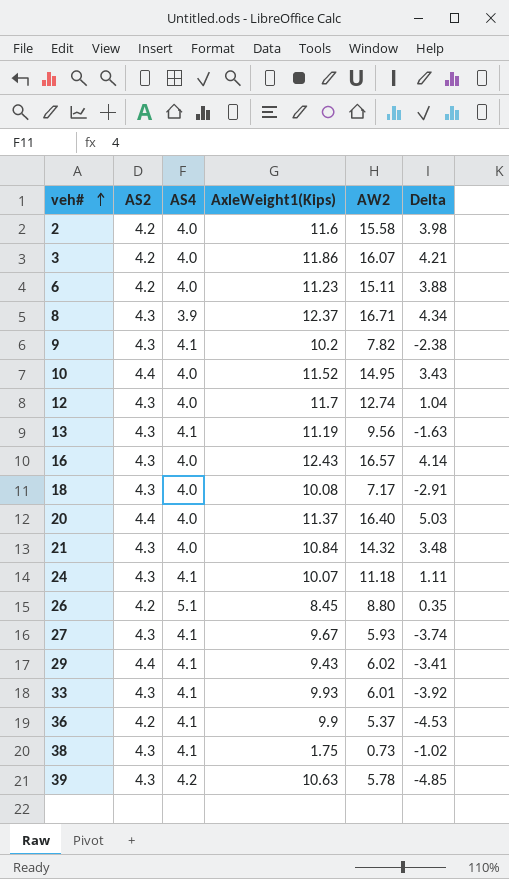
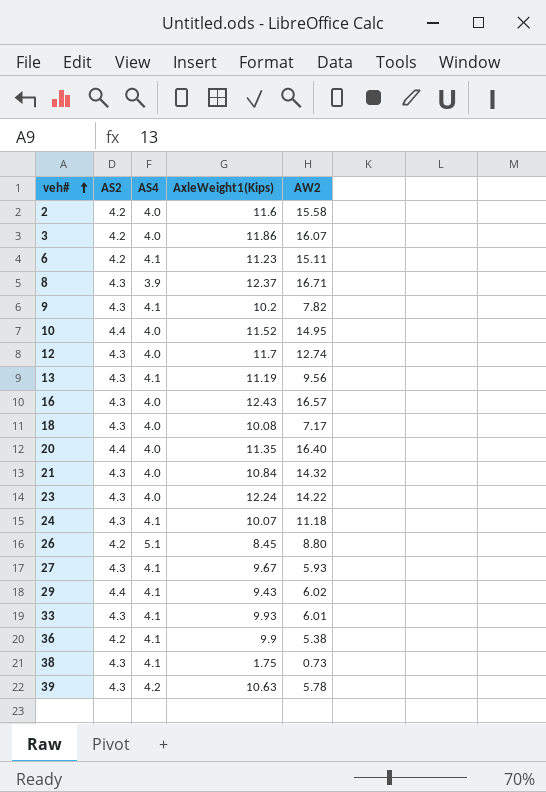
column Delta | formula: [AW2] - [AxleWeight1(Kips)] -> none
6 | AS4: 4.0 -> 4.1
20 | AxleWeight1(Kips): 11.37 -> 11.35
row 23: none -> 4.3 | 4.0 | 12.24 | 14.22
36 | AW2: 5.37 -> 5.38

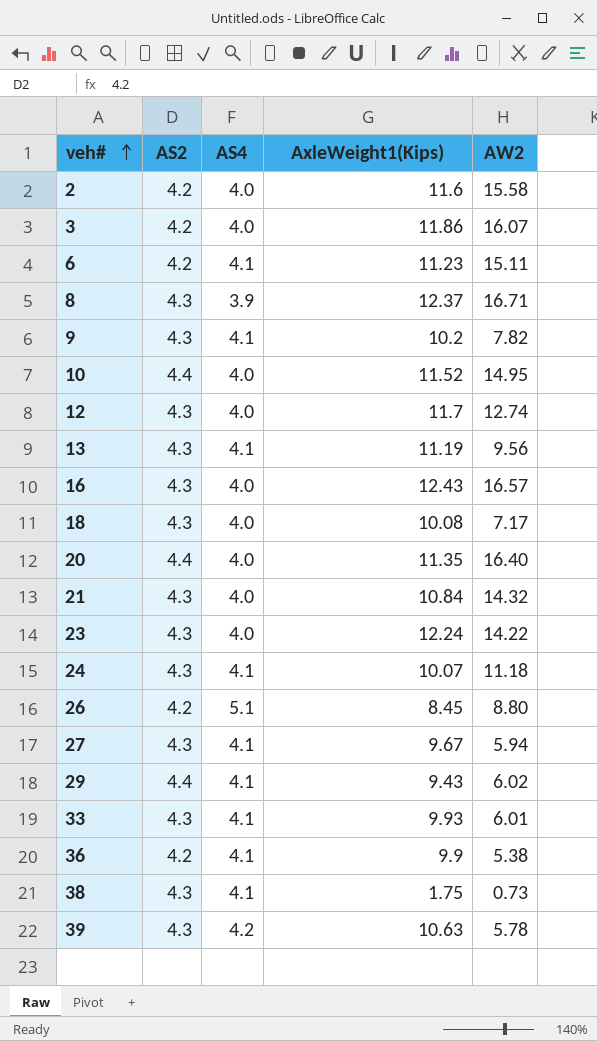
27 | AW2: 5.93 -> 5.94

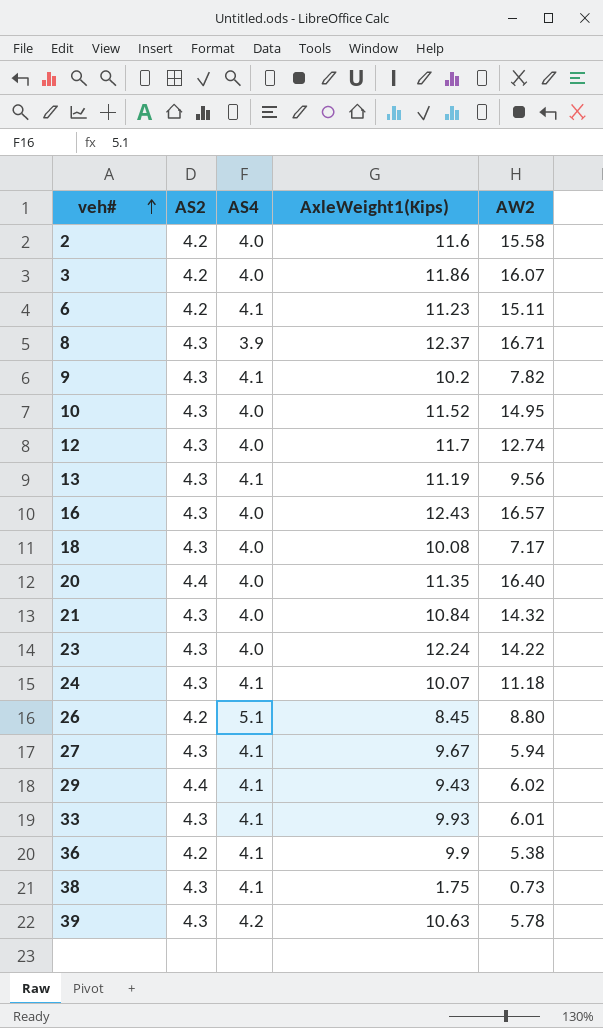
10 | AS2: 4.4 -> 4.3

